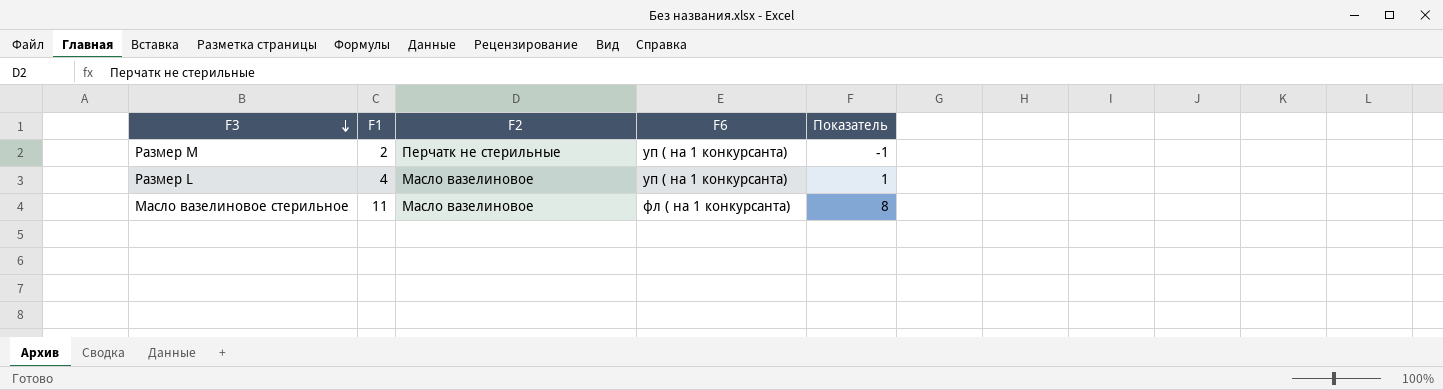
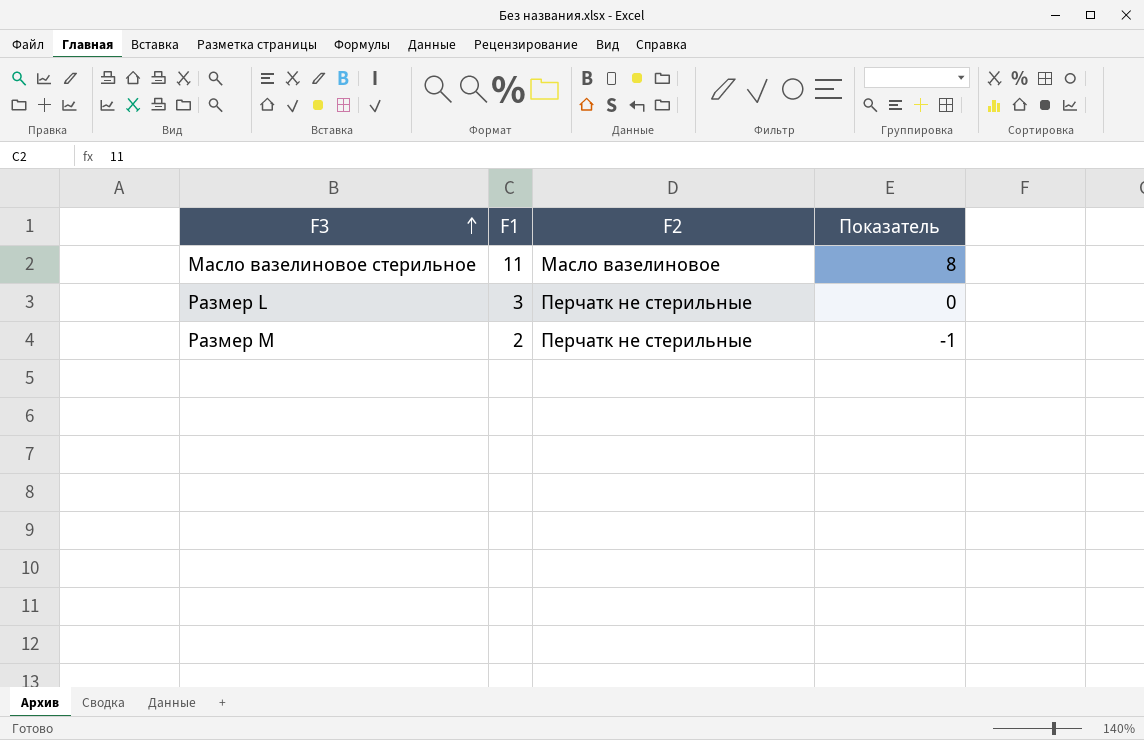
row order: F3 descending -> F3 ascending
column F6 | position: 4 -> none
Размер L | F1: 4 -> 3
Размер L | F2: Масло вазелиновое -> Перчатк не стерильные
Размер L | Показатель: 1 -> 0

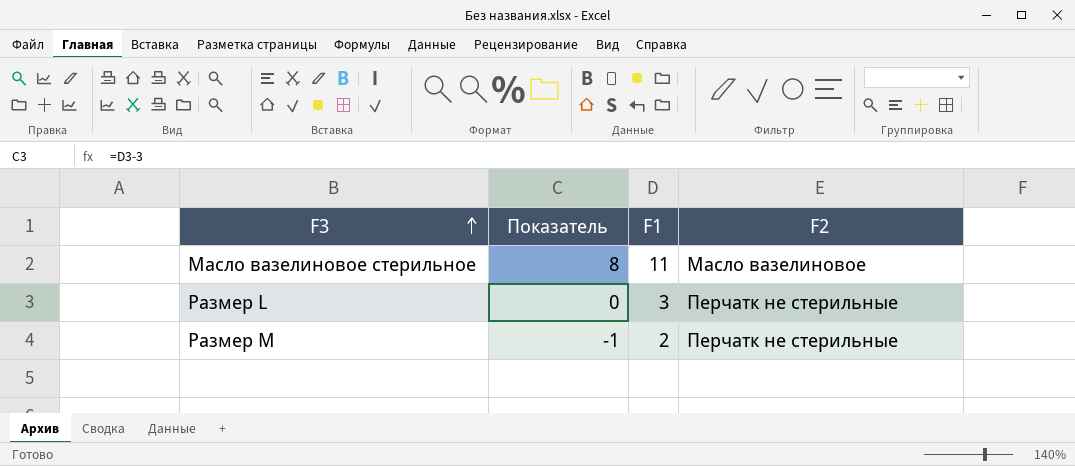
column Показатель | position: 4 -> 2

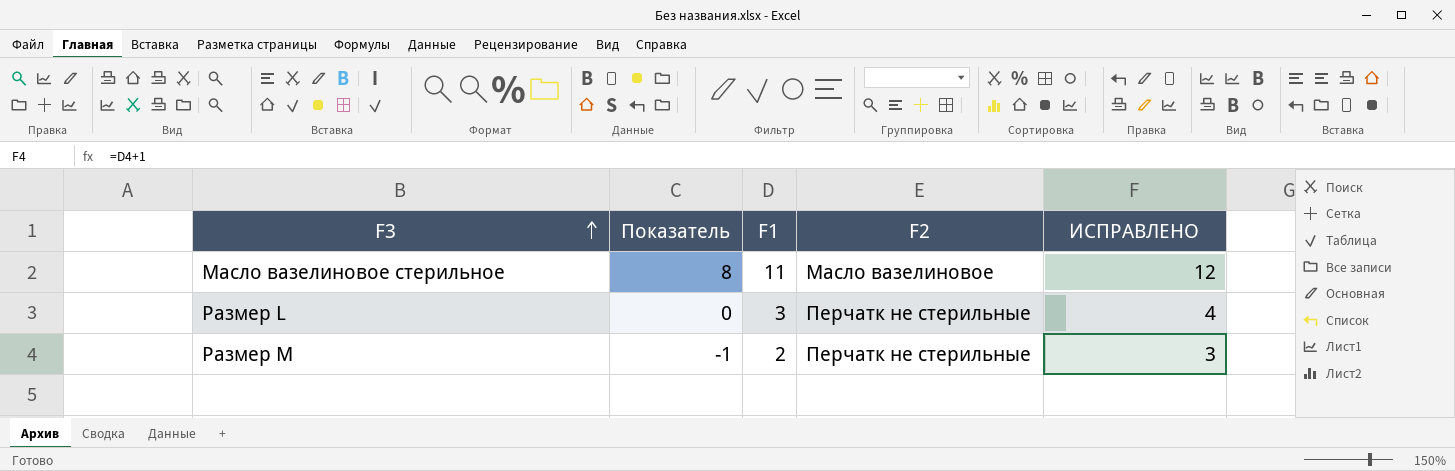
column ИСПРАВЛЕНО | formula: none -> [F1] + 1

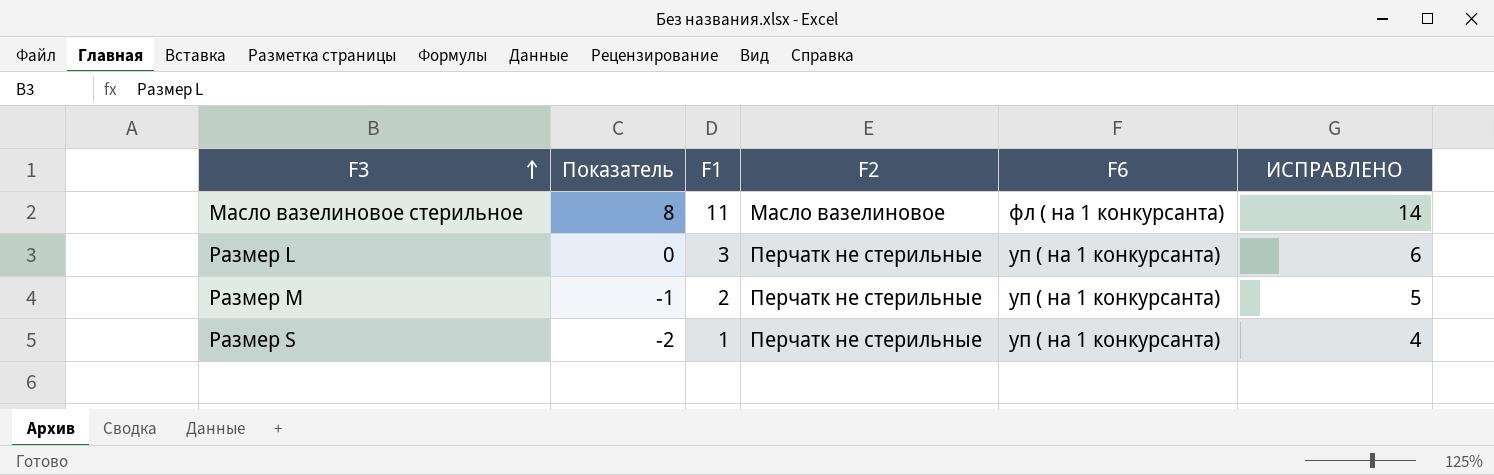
column F6 | position: none -> 5
column ИСПРАВЛЕНО | formula: [F1] + 1 -> [F1] + 3
row Размер S: none -> -2 | 1 | Перчатк не стерильные | уп ( на 1 конкурсанта) | 4

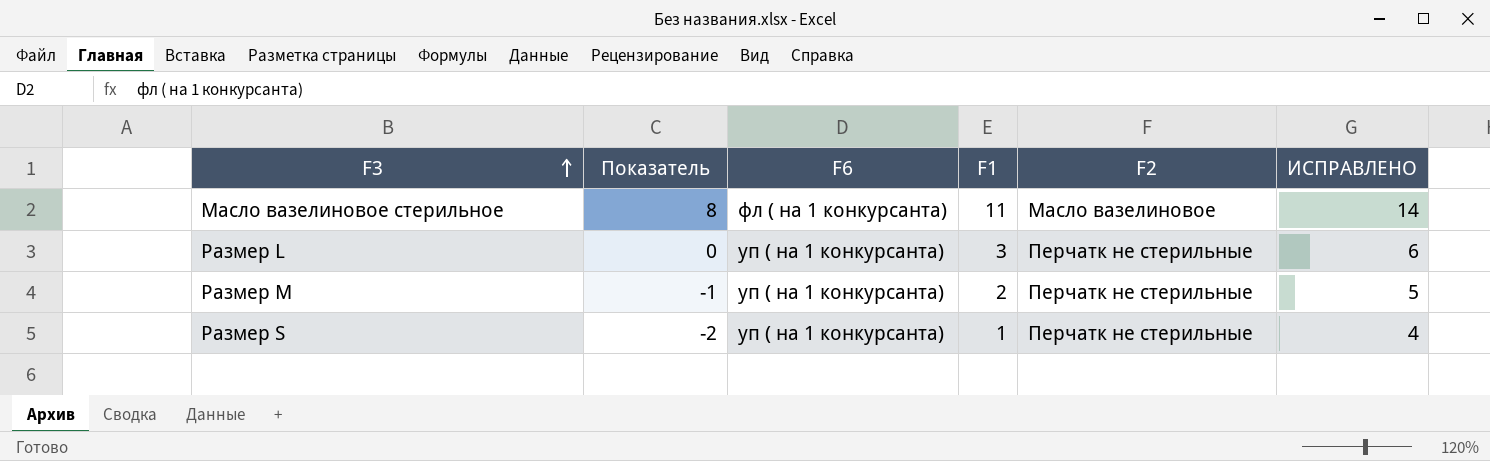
column F6 | position: 5 -> 3

